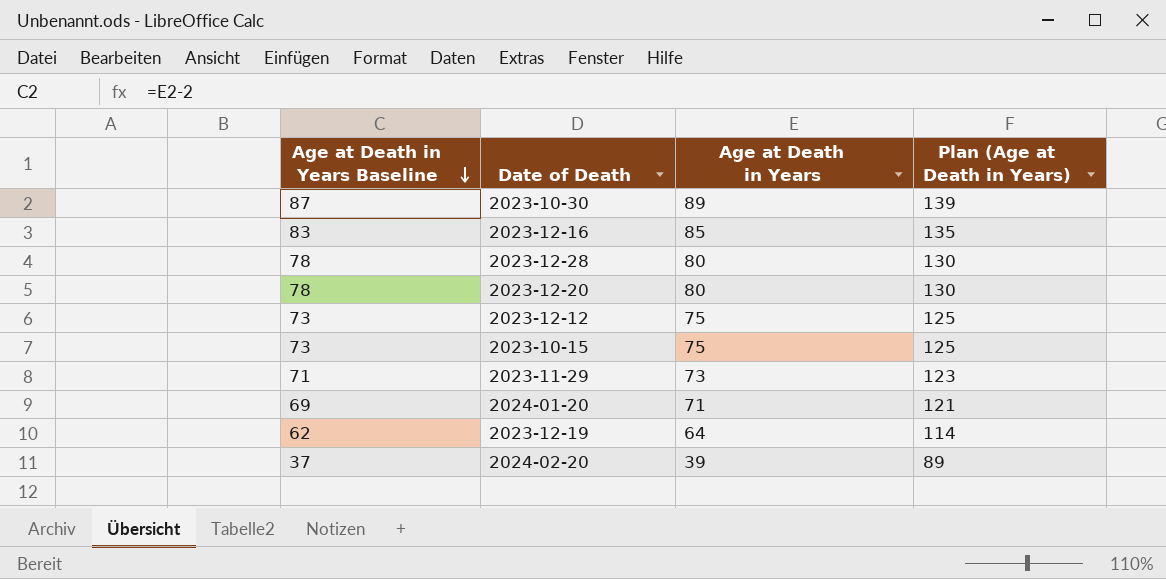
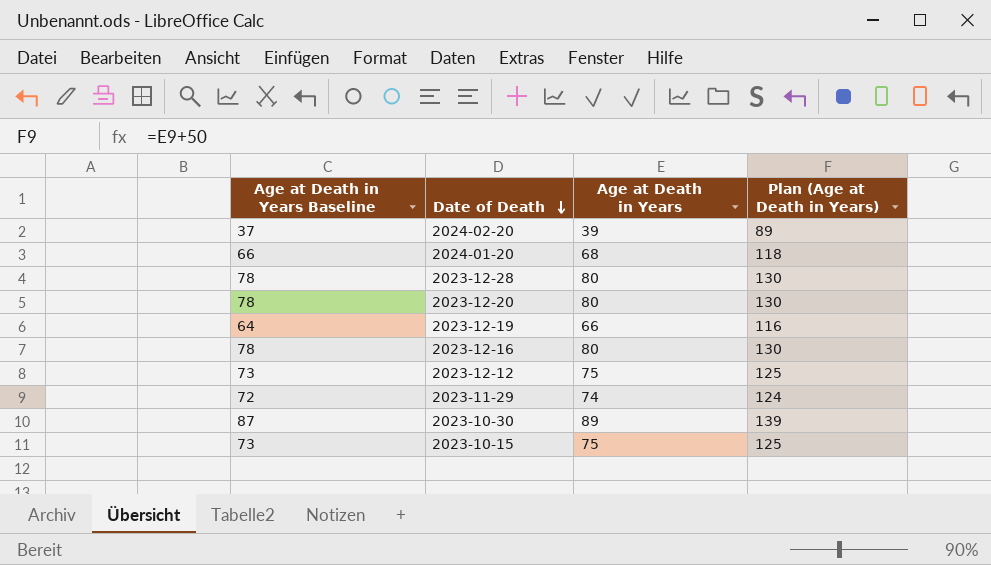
row order: Age at Death in Years Baseline descending -> Date of Death descending
2024-01-20 | Age at Death in Years Baseline: 69 -> 66
2024-01-20 | Age at Death in Years: 71 -> 68
2024-01-20 | Plan (Age at Death in Years): 121 -> 118
2023-12-19 | Age at Death in Years Baseline: 62 -> 64
2023-12-19 | Age at Death in Years: 64 -> 66
2023-12-19 | Plan (Age at Death in Years): 114 -> 116
2023-12-16 | Age at Death in Years Baseline: 83 -> 78
2023-12-16 | Age at Death in Years: 85 -> 80
2023-12-16 | Plan (Age at Death in Years): 135 -> 130
2023-11-29 | Age at Death in Years Baseline: 71 -> 72
2023-11-29 | Age at Death in Years: 73 -> 74
2023-11-29 | Plan (Age at Death in Years): 123 -> 124

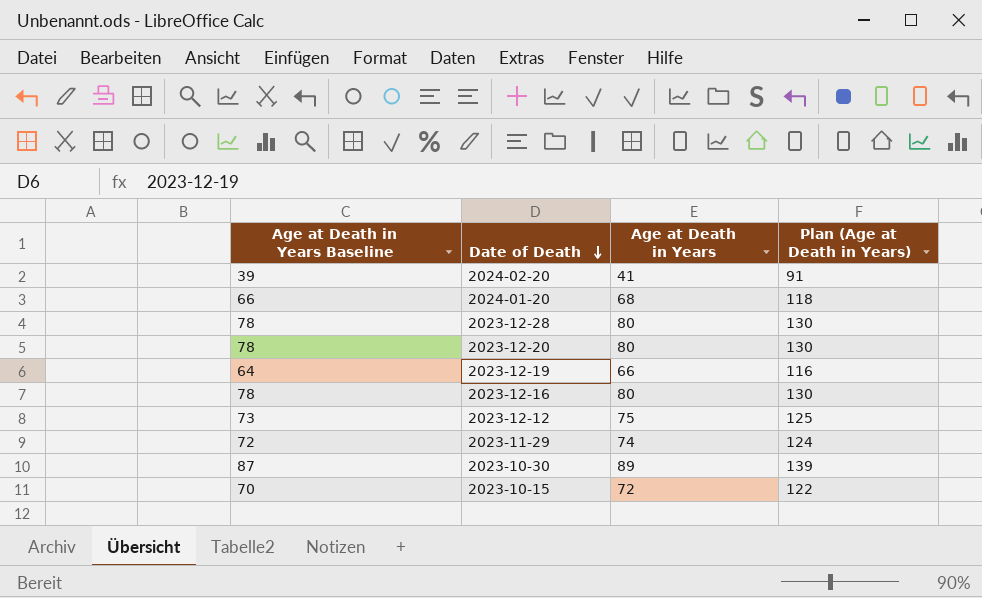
2024-02-20 | Age at Death in Years Baseline: 37 -> 39
2024-02-20 | Age at Death in Years: 39 -> 41
2024-02-20 | Plan (Age at Death in Years): 89 -> 91
2023-10-15 | Age at Death in Years Baseline: 73 -> 70
2023-10-15 | Age at Death in Years: 75 -> 72
2023-10-15 | Plan (Age at Death in Years): 125 -> 122

